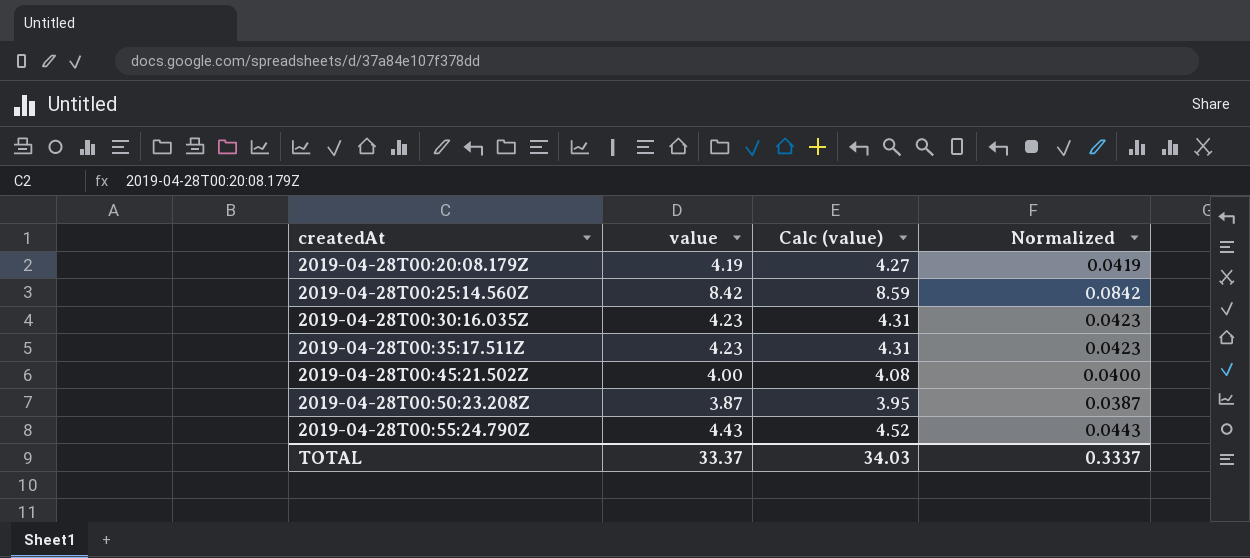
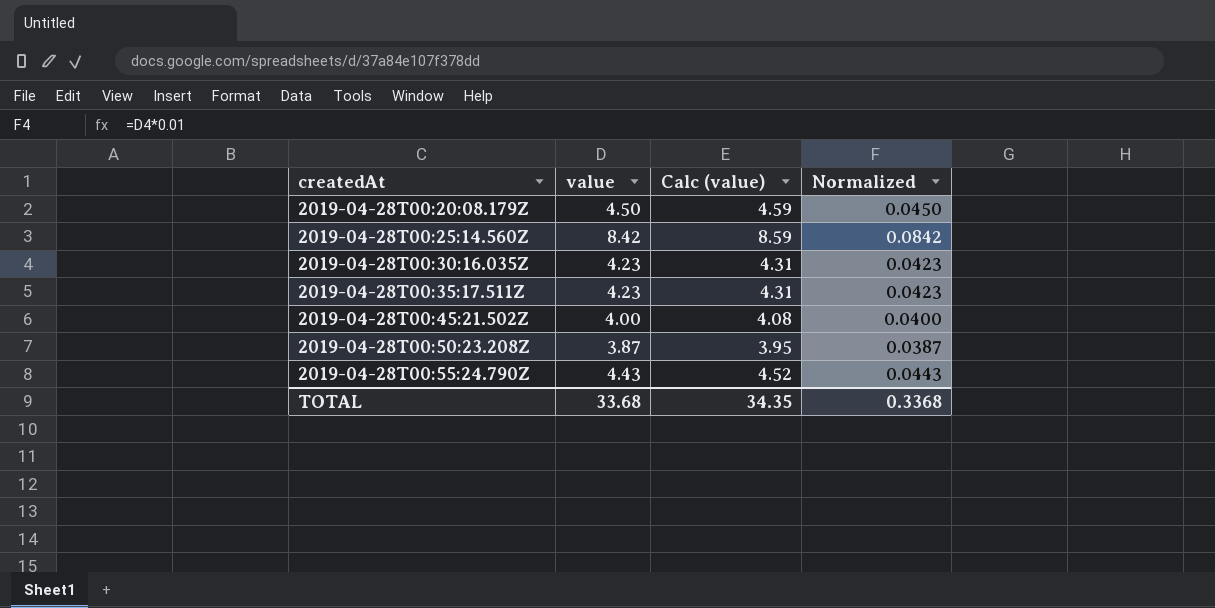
2019-04-28T00:20:08.179Z | value: 4.19 -> 4.50
2019-04-28T00:20:08.179Z | Calc (value): 4.27 -> 4.59
2019-04-28T00:20:08.179Z | Normalized: 0.0419 -> 0.0450
TOTAL | value: 33.37 -> 33.68
TOTAL | Calc (value): 34.03 -> 34.35
TOTAL | Normalized: 0.3337 -> 0.3368

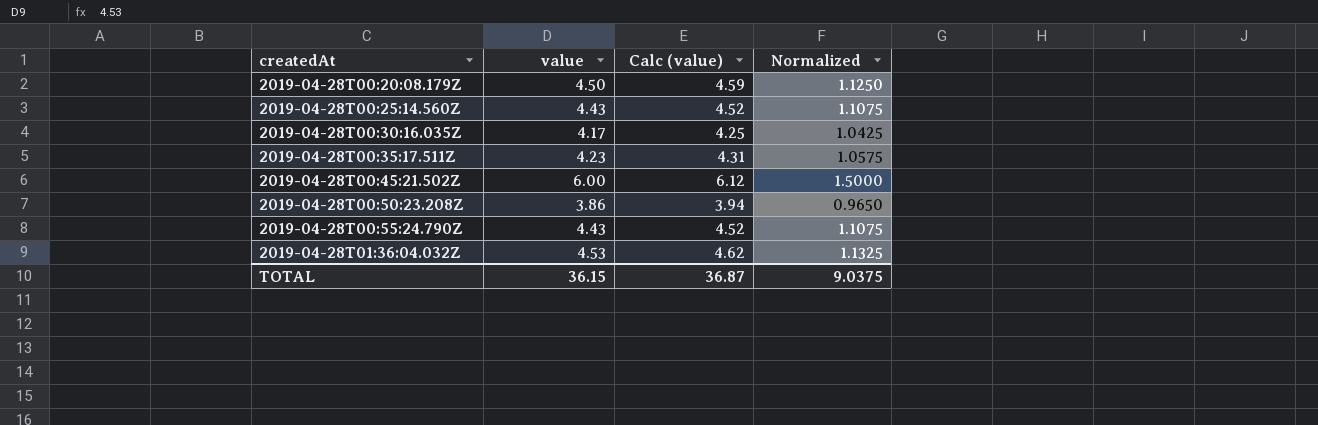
column Normalized | formula: [value] * 0.01 -> [value] * 0.25
2019-04-28T00:25:14.560Z | value: 8.42 -> 4.43
2019-04-28T00:25:14.560Z | Calc (value): 8.59 -> 4.52
2019-04-28T00:30:16.035Z | value: 4.23 -> 4.17
2019-04-28T00:30:16.035Z | Calc (value): 4.31 -> 4.25
2019-04-28T00:45:21.502Z | value: 4.00 -> 6.00
2019-04-28T00:45:21.502Z | Calc (value): 4.08 -> 6.12
2019-04-28T00:50:23.208Z | value: 3.87 -> 3.86
2019-04-28T00:50:23.208Z | Calc (value): 3.95 -> 3.94
row 2019-04-28T01:36:04.032Z: none -> 4.53 | 4.62 | 1.1325
TOTAL | value: 33.68 -> 36.15
TOTAL | Calc (value): 34.35 -> 36.87
TOTAL | Normalized: 0.3368 -> 9.0375

